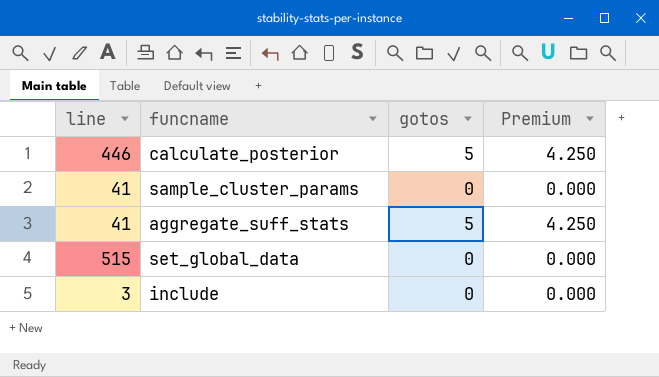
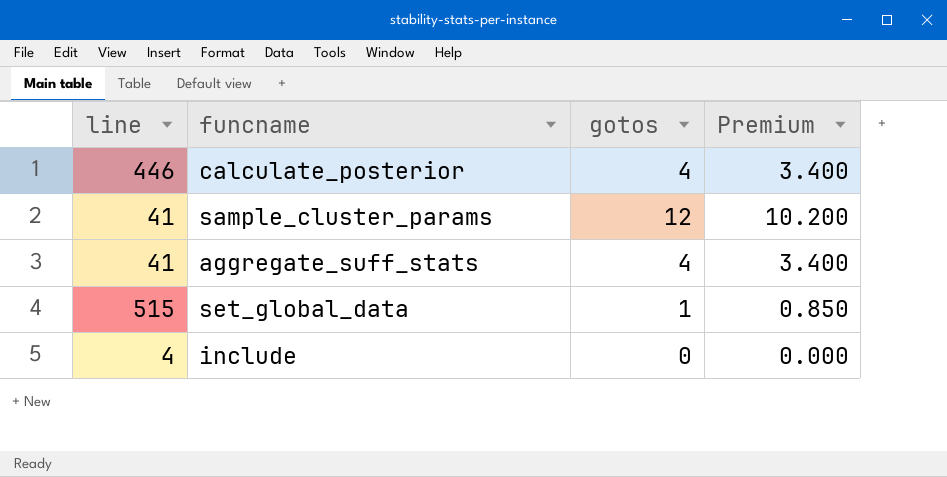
calculate_posterior | gotos: 5 -> 4
calculate_posterior | Premium: 4.250 -> 3.400
sample_cluster_params | gotos: 0 -> 12
sample_cluster_params | Premium: 0.000 -> 10.200
aggregate_suff_stats | gotos: 5 -> 4
aggregate_suff_stats | Premium: 4.250 -> 3.400
set_global_data | gotos: 0 -> 1
set_global_data | Premium: 0.000 -> 0.850
include | line: 3 -> 4

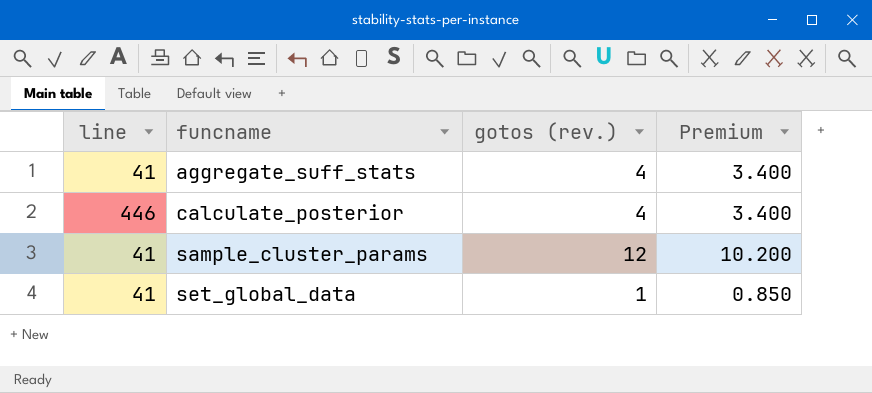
row order: none -> funcname ascending
column name: gotos -> gotos (rev.)
row include: 4 | 0 | 0.000 -> none
set_global_data | line: 515 -> 41

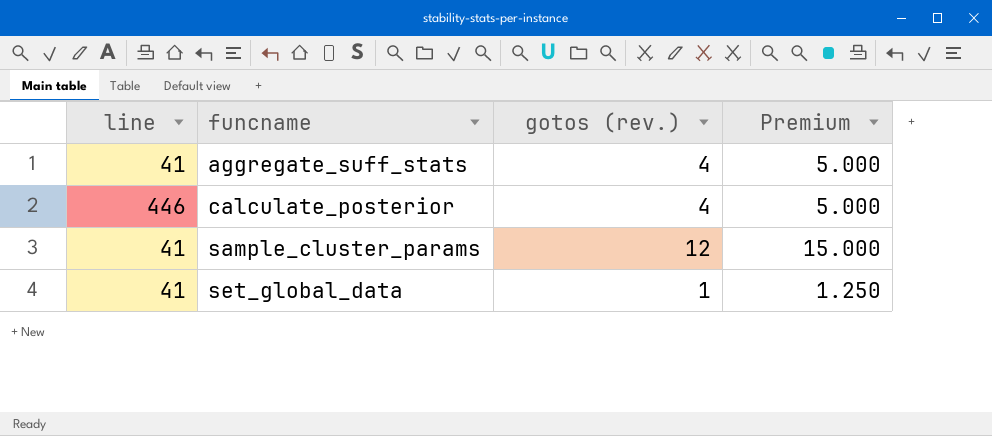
column Premium | formula: [gotos (rev.)] * 0.85 -> [gotos (rev.)] * 1.25

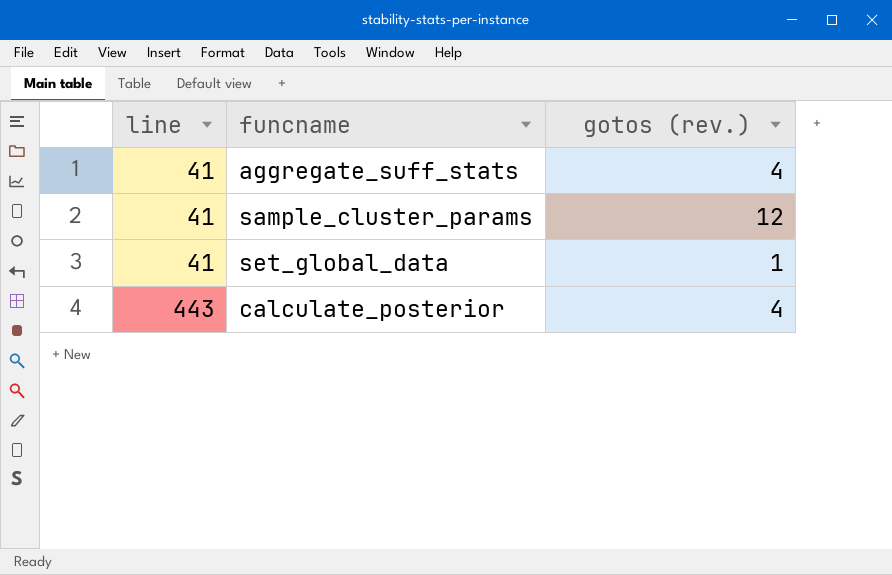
row order: funcname ascending -> line ascending
column Premium | formula: [gotos (rev.)] * 1.25 -> none
calculate_posterior | line: 446 -> 443

